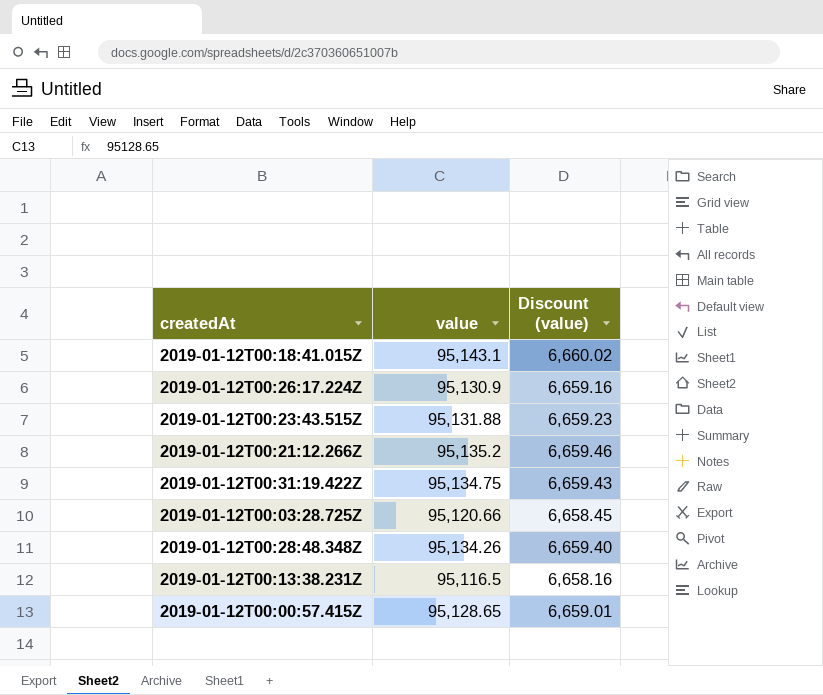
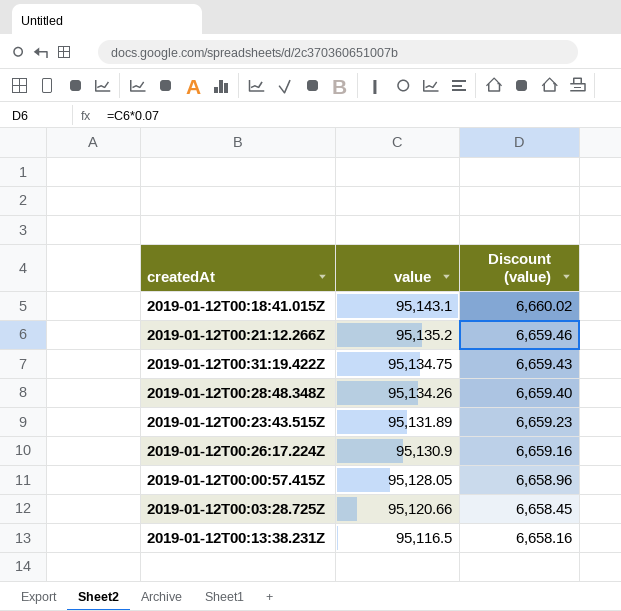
row order: none -> value descending
2019-01-12T00:23:43.515Z | value: 95,131.88 -> 95,131.89
2019-01-12T00:00:57.415Z | value: 95,128.65 -> 95,128.05
2019-01-12T00:00:57.415Z | Discount (value): 6,659.01 -> 6,658.96

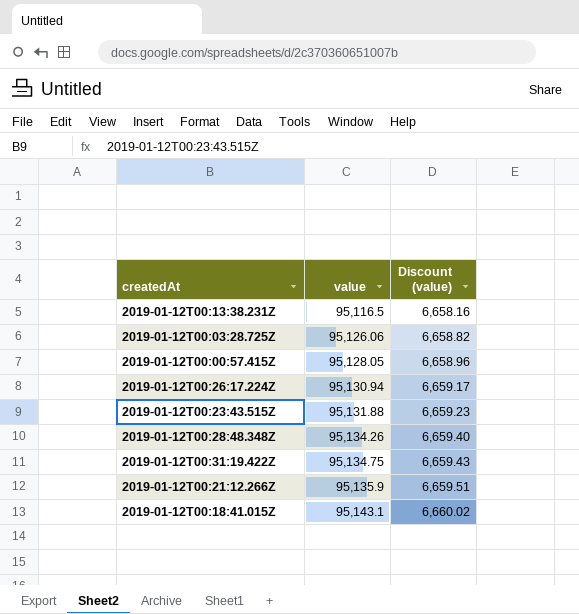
row order: value descending -> value ascending
2019-01-12T00:03:28.725Z | value: 95,120.66 -> 95,126.06
2019-01-12T00:03:28.725Z | Discount (value): 6,658.45 -> 6,658.82
2019-01-12T00:26:17.224Z | value: 95,130.9 -> 95,130.94
2019-01-12T00:26:17.224Z | Discount (value): 6,659.16 -> 6,659.17
2019-01-12T00:23:43.515Z | value: 95,131.89 -> 95,131.88
2019-01-12T00:21:12.266Z | value: 95,135.2 -> 95,135.9
2019-01-12T00:21:12.266Z | Discount (value): 6,659.46 -> 6,659.51

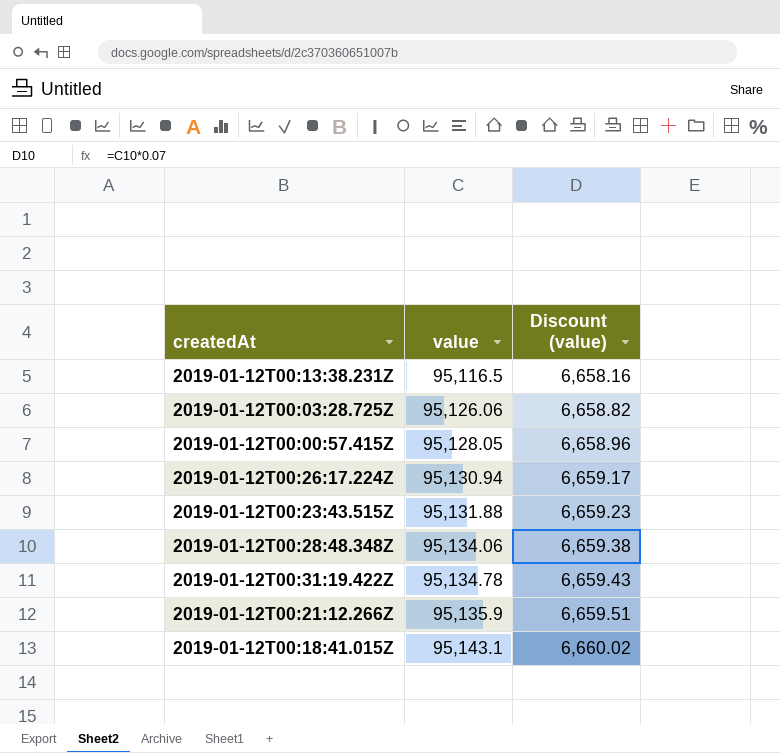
2019-01-12T00:28:48.348Z | value: 95,134.26 -> 95,134.06
2019-01-12T00:28:48.348Z | Discount (value): 6,659.40 -> 6,659.38
2019-01-12T00:31:19.422Z | value: 95,134.75 -> 95,134.78

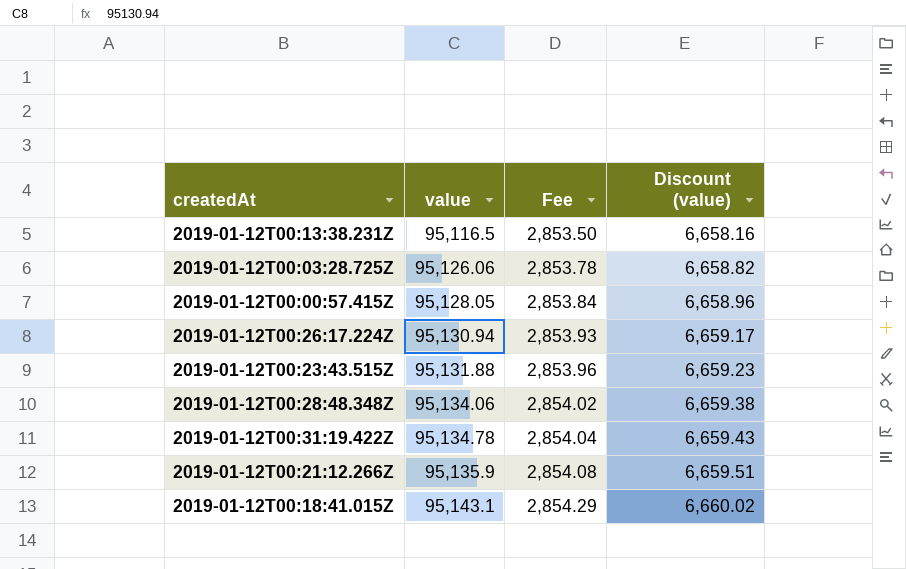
column Fee | formula: none -> [value] * 0.03

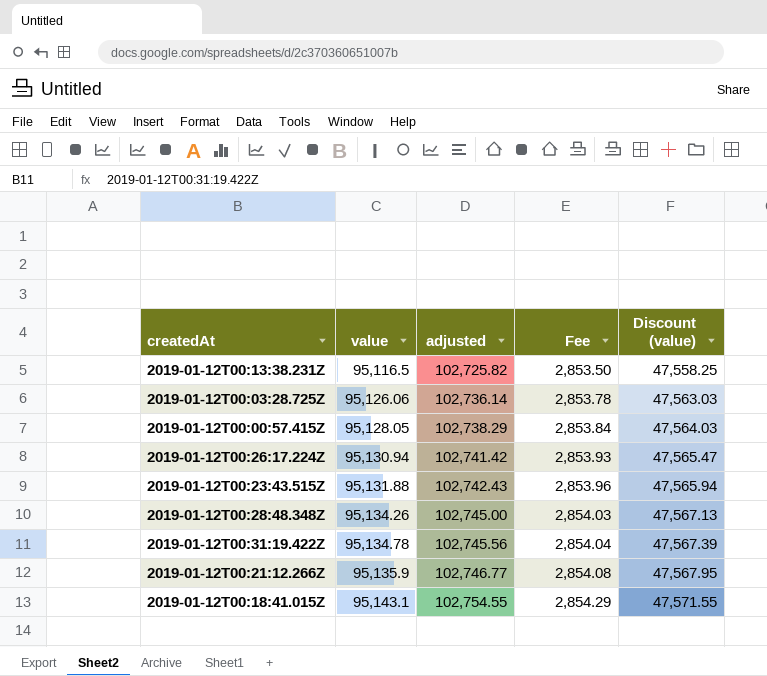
column adjusted | formula: none -> [value] * 1.08
column Discount (value) | formula: [value] * 0.07 -> [value] * 0.5
2019-01-12T00:28:48.348Z | value: 95,134.06 -> 95,134.26
2019-01-12T00:28:48.348Z | Fee: 2,854.02 -> 2,854.03

